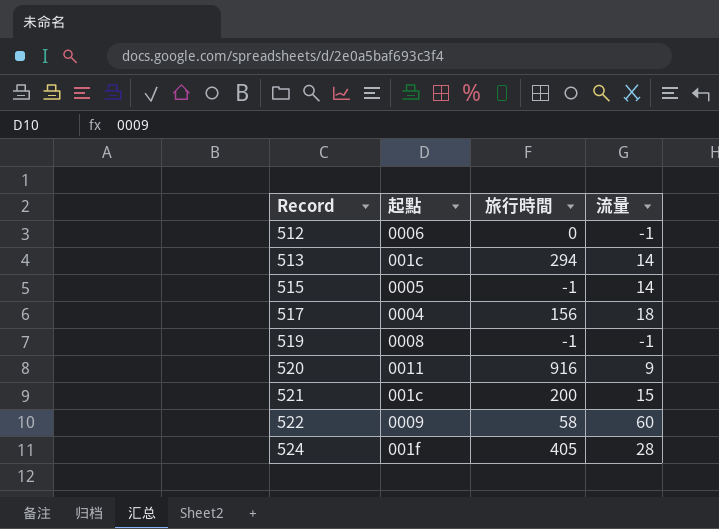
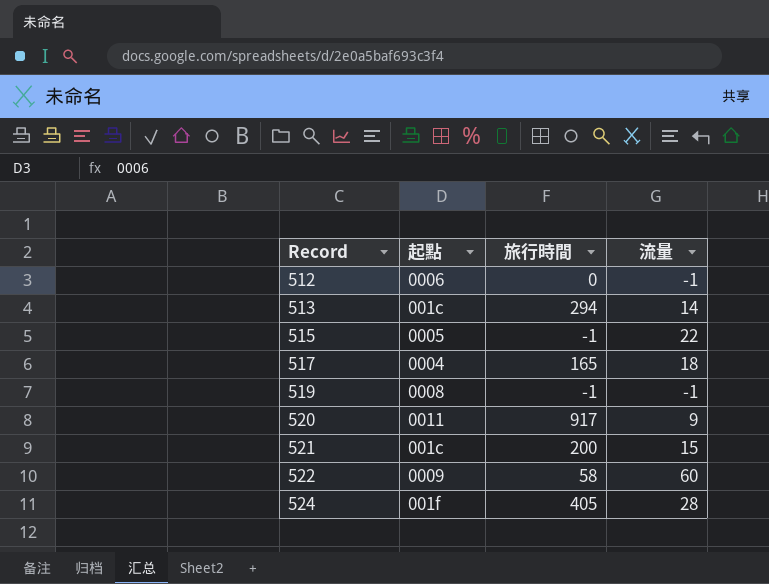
515 | 流量: 14 -> 22
517 | 旅行時間: 156 -> 165
520 | 旅行時間: 916 -> 917

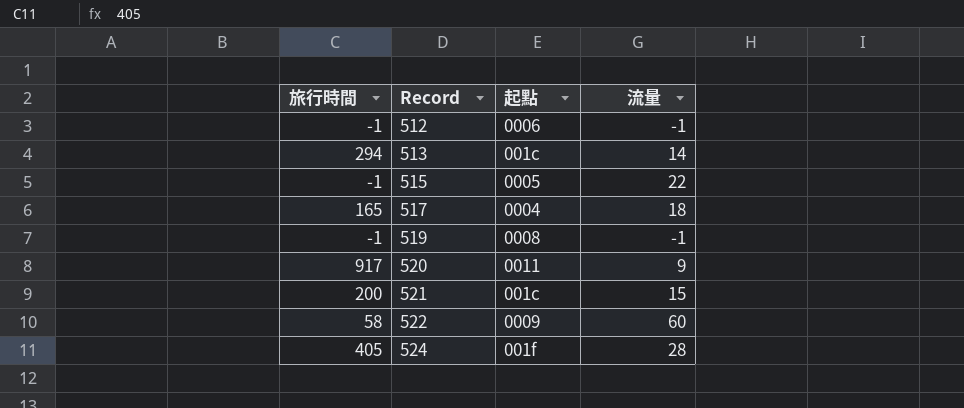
column 旅行時間 | position: 3 -> 1
512 | 旅行時間: 0 -> -1

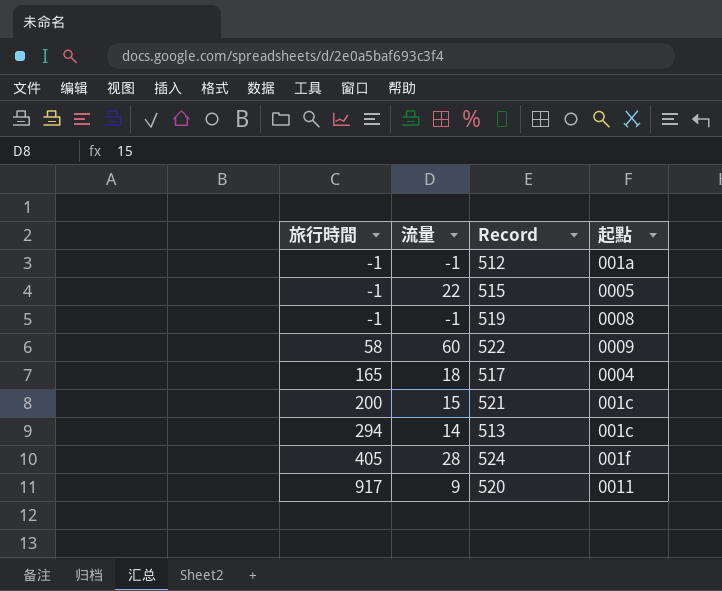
row order: Record ascending -> 旅行時間 ascending
column 流量 | position: 4 -> 2
512 | 起點: 0006 -> 001a

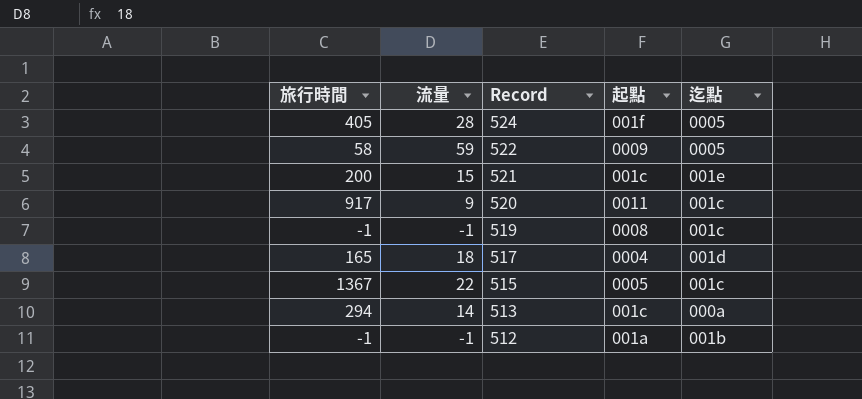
row order: 旅行時間 ascending -> Record descending
column 迄點 | position: none -> 5
522 | 流量: 60 -> 59
515 | 旅行時間: -1 -> 1367

